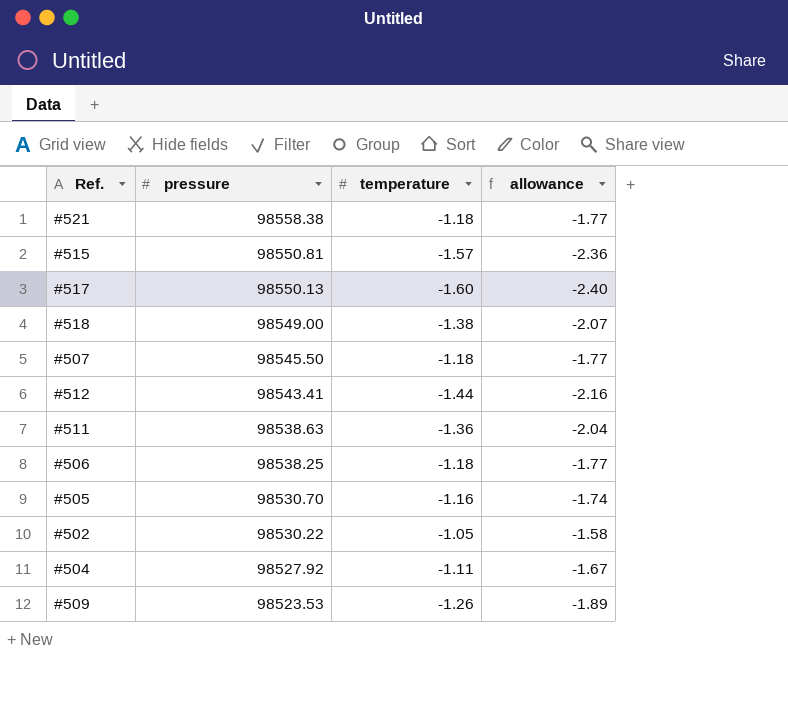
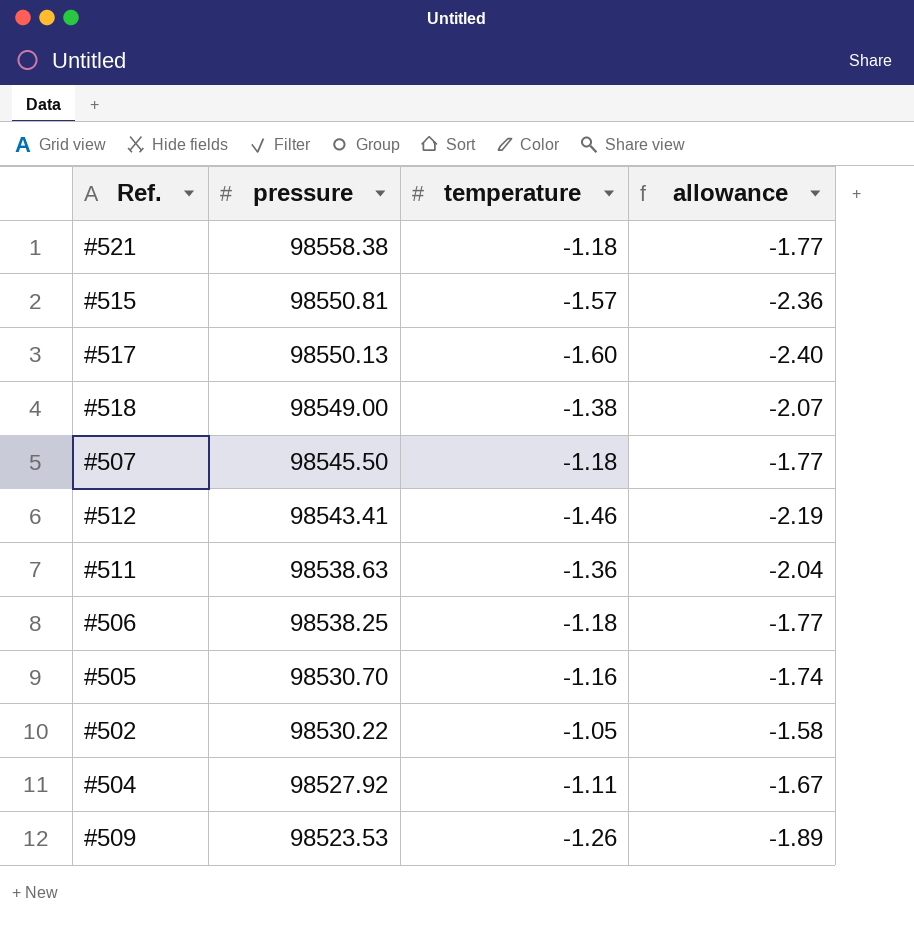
#512 | temperature: -1.44 -> -1.46
#512 | allowance: -2.16 -> -2.19

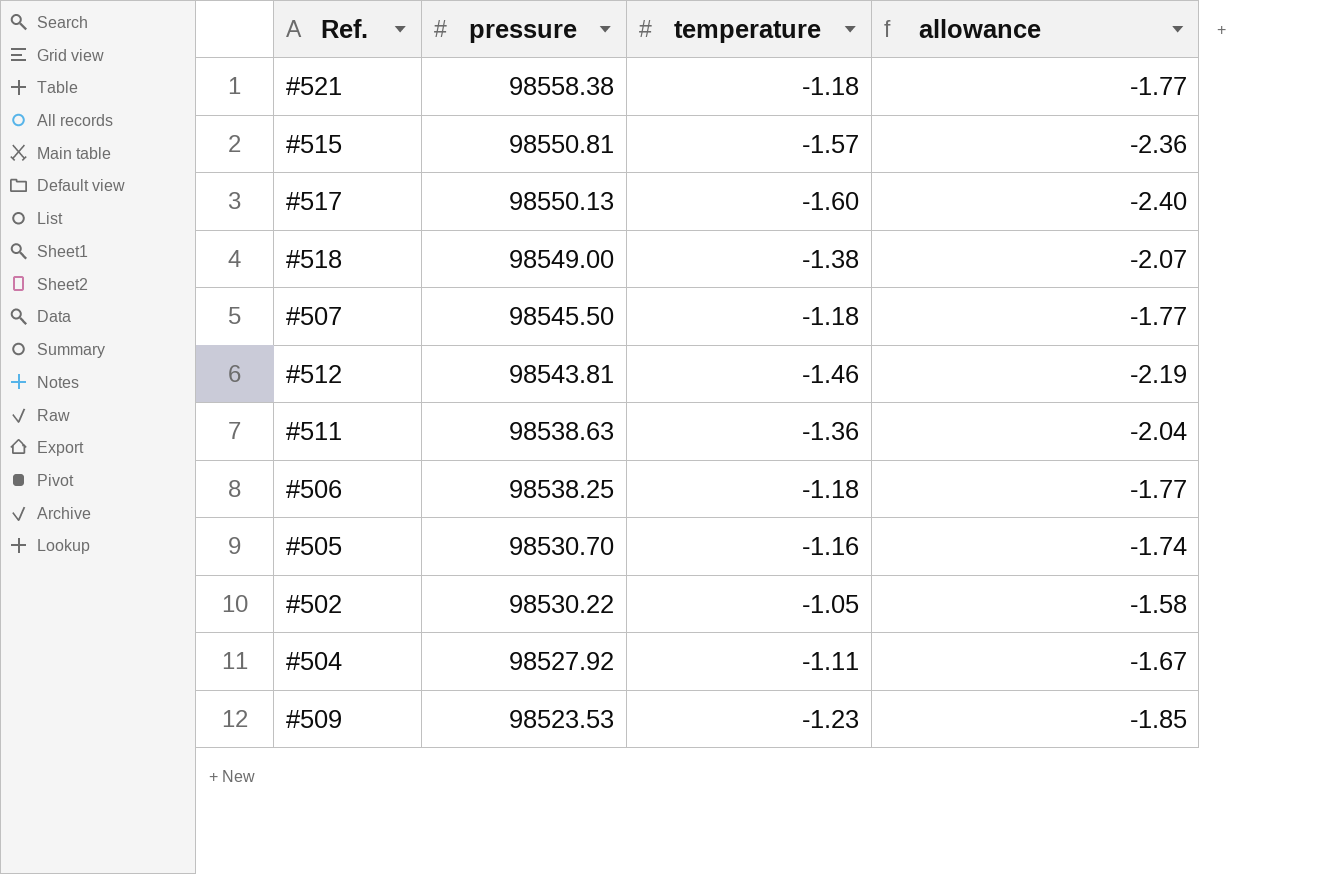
#512 | pressure: 98543.41 -> 98543.81
#509 | temperature: -1.26 -> -1.23
#509 | allowance: -1.89 -> -1.85

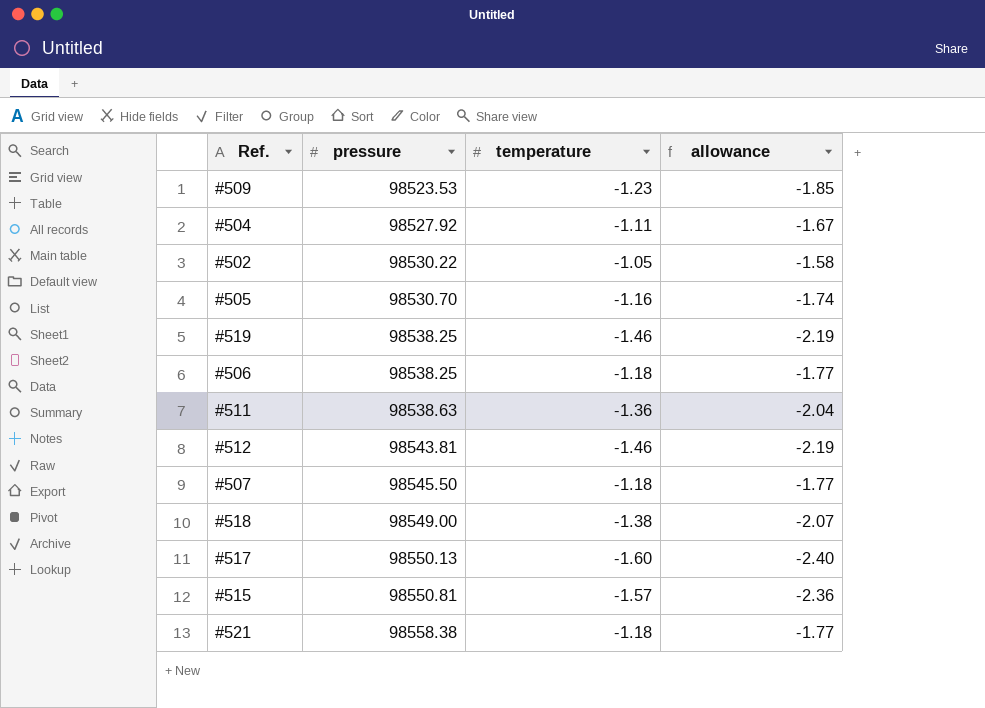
row order: pressure descending -> pressure ascending
row #519: none -> 98538.25 | -1.46 | -2.19

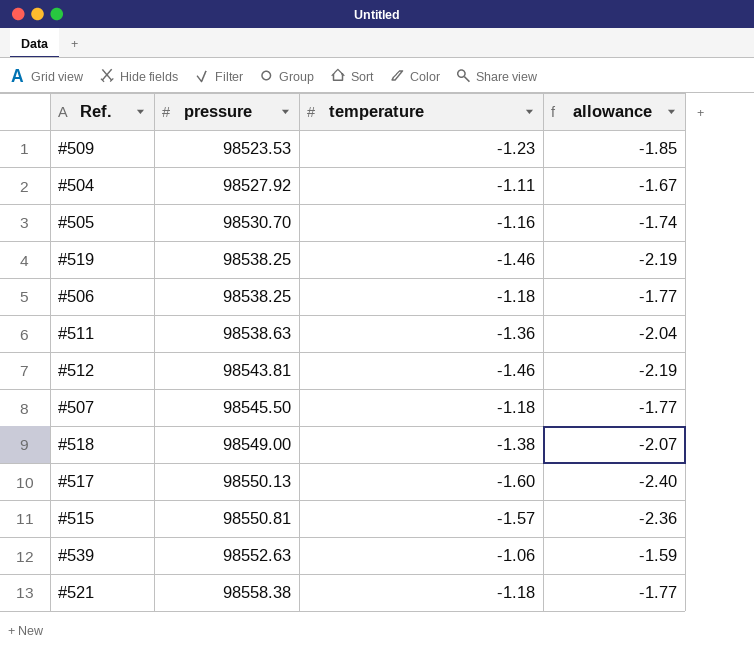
row #502: 98530.22 | -1.05 | -1.58 -> none
row #539: none -> 98552.63 | -1.06 | -1.59

